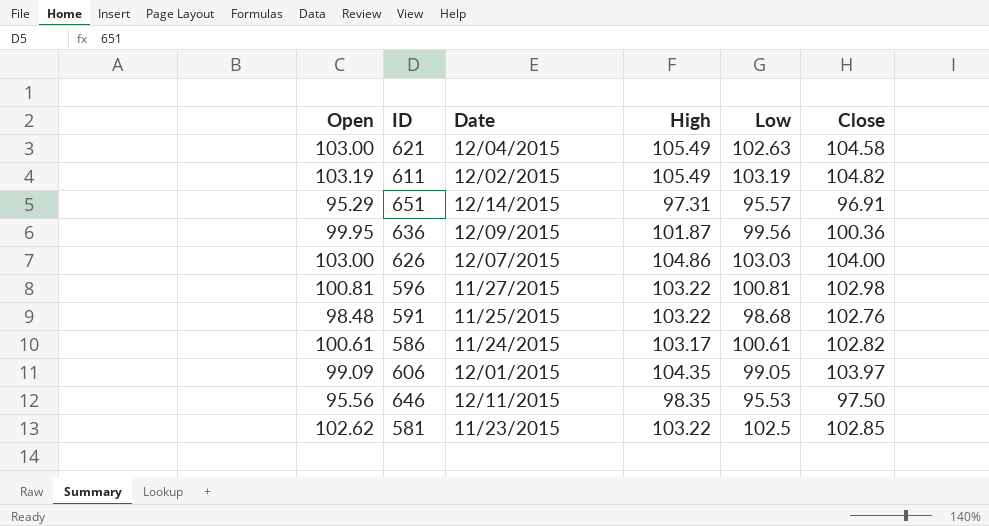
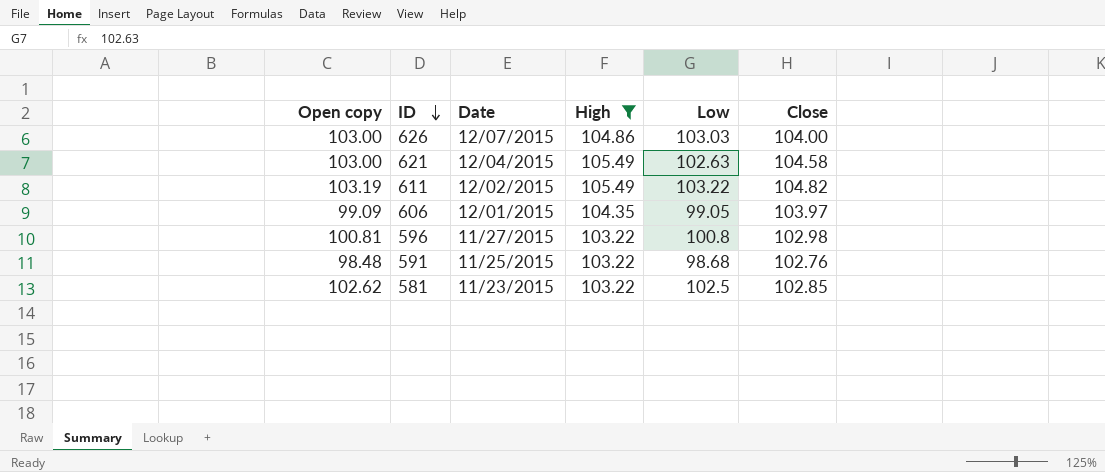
filter: none -> High >= 103.22
row order: none -> ID descending
column name: Open -> Open copy
611 | Low: 103.19 -> 103.22
596 | Low: 100.81 -> 100.8

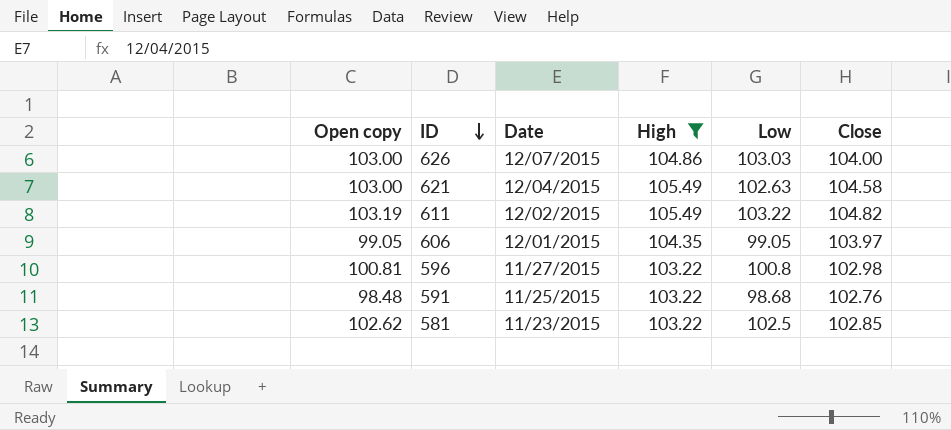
606 | Open copy: 99.09 -> 99.05

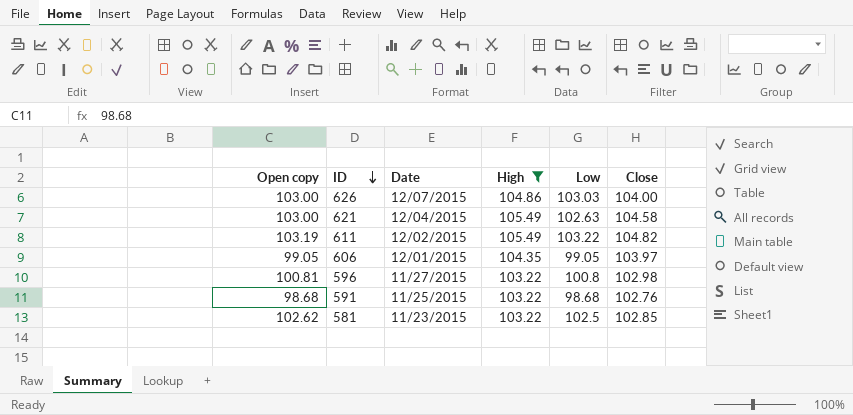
591 | Open copy: 98.48 -> 98.68

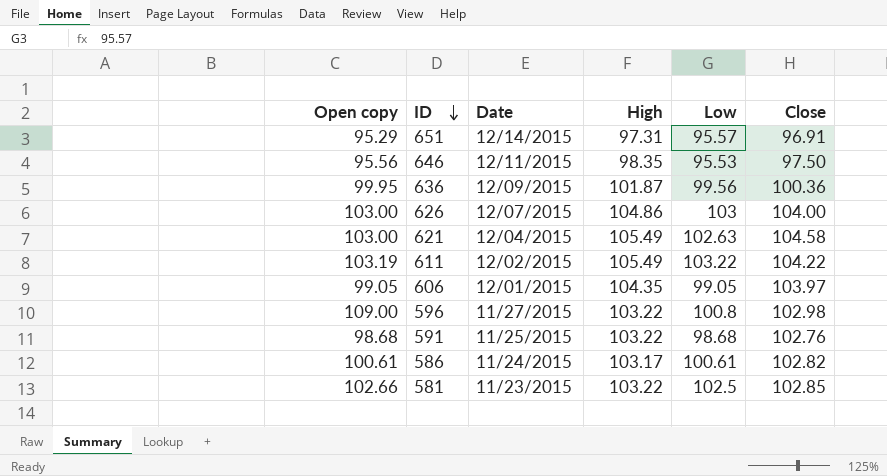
filter: High >= 103.22 -> none
626 | Low: 103.03 -> 103
611 | Close: 104.82 -> 104.22
596 | Open copy: 100.81 -> 109.00
581 | Open copy: 102.62 -> 102.66

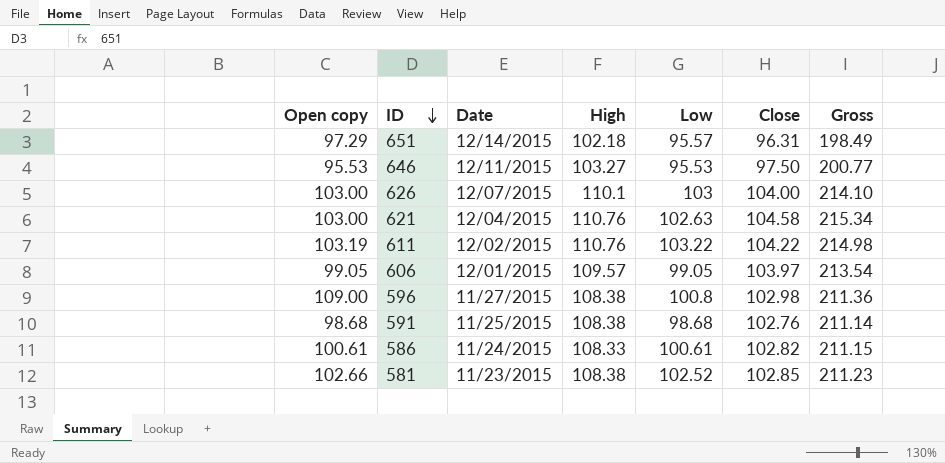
column Gross | formula: none -> [High] + [Close]
row 636: 99.95 | 12/09/2015 | 101.87 | 99.56 | 100.36 -> none
651 | Open copy: 95.29 -> 97.29
651 | High: 97.31 -> 102.18
651 | Close: 96.91 -> 96.31
646 | Open copy: 95.56 -> 95.53
646 | High: 98.35 -> 103.27
626 | High: 104.86 -> 110.1
621 | High: 105.49 -> 110.76
611 | High: 105.49 -> 110.76
606 | High: 104.35 -> 109.57
596 | High: 103.22 -> 108.38
591 | High: 103.22 -> 108.38
586 | High: 103.17 -> 108.33
581 | High: 103.22 -> 108.38
581 | Low: 102.5 -> 102.52

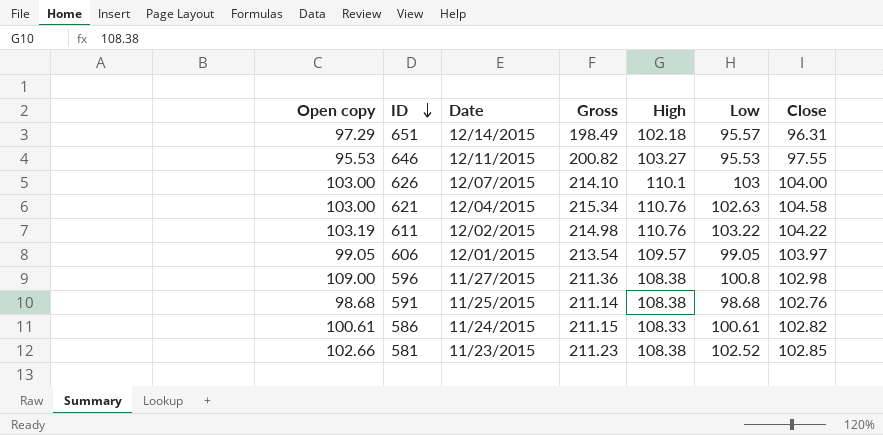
column Gross | position: 7 -> 4
646 | Gross: 200.77 -> 200.82
646 | Close: 97.50 -> 97.55

